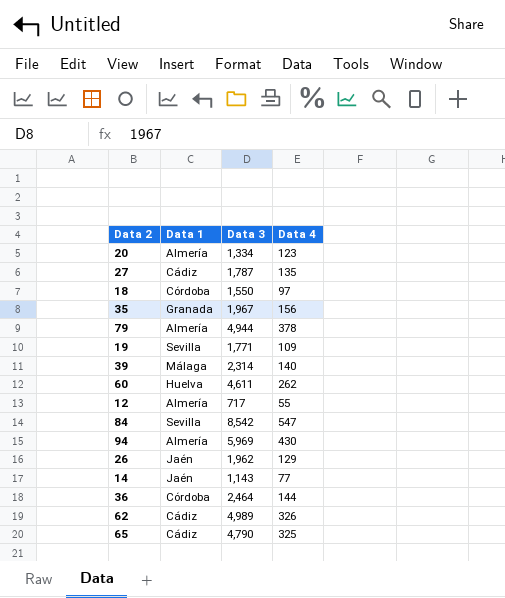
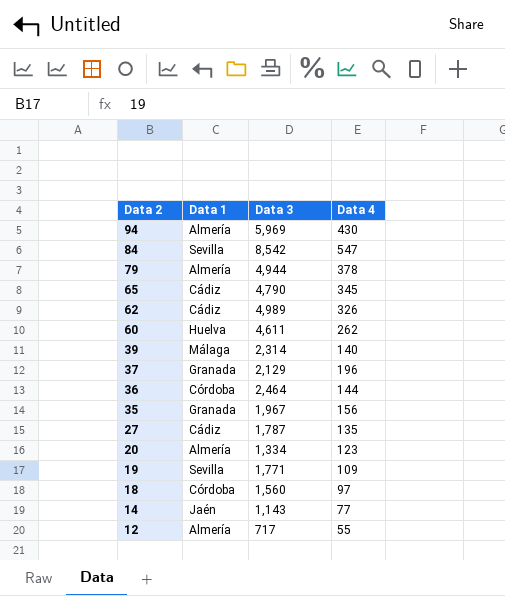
row order: none -> Data 2 descending
row 26: Jaén | 1,962 | 129 -> none
65 | Data 4: 325 -> 345
row 37: none -> Granada | 2,129 | 196
18 | Data 3: 1,550 -> 1,560

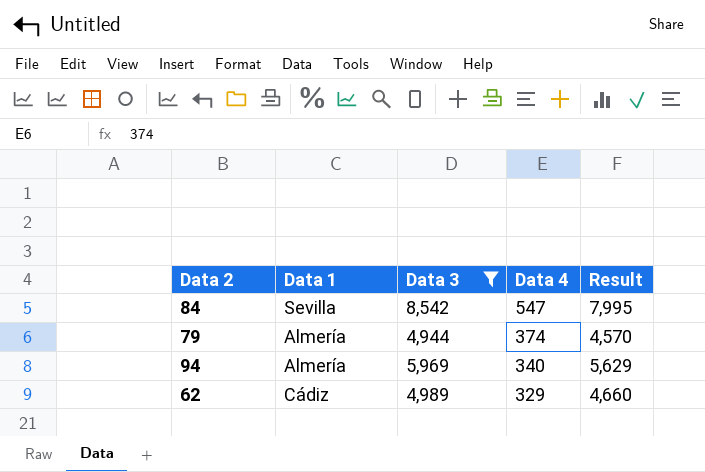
filter: none -> Data 3 >= 4,944
row order: Data 2 descending -> Data 4 descending
column Result | formula: none -> [Data 3] - [Data 4]
79 | Data 4: 378 -> 374
94 | Data 4: 430 -> 340
62 | Data 4: 326 -> 329

